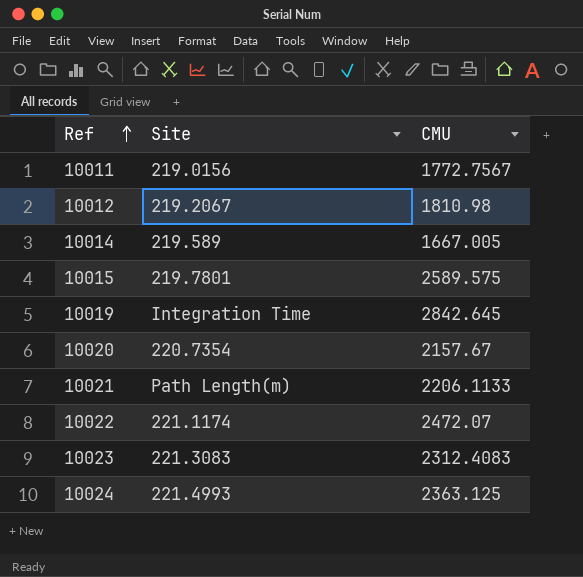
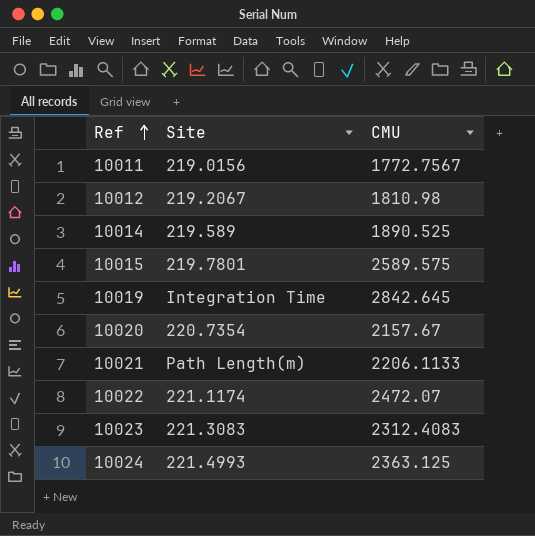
10014 | CMU: 1667.005 -> 1890.525

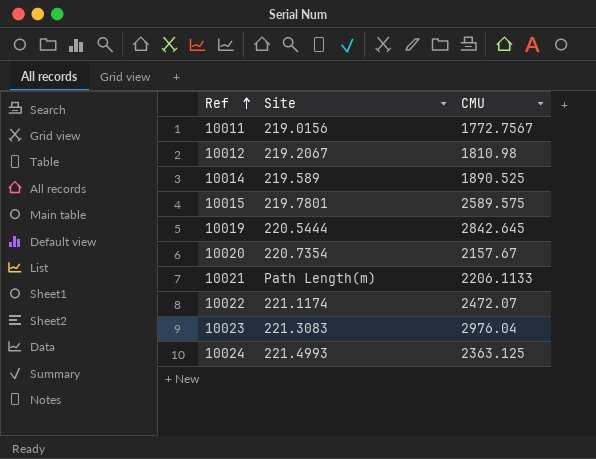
10019 | Site: Integration Time -> 220.5444
10023 | CMU: 2312.4083 -> 2976.04

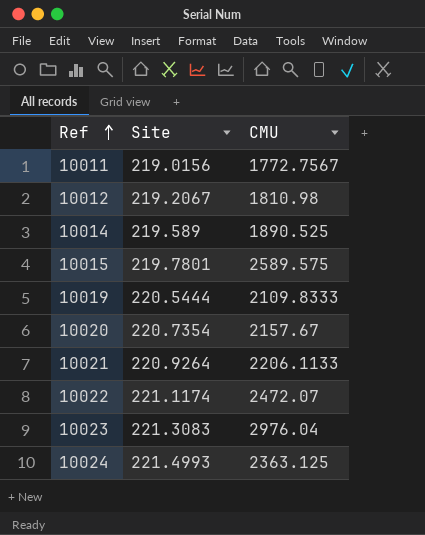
10019 | CMU: 2842.645 -> 2109.8333
10021 | Site: Path Length(m) -> 220.9264

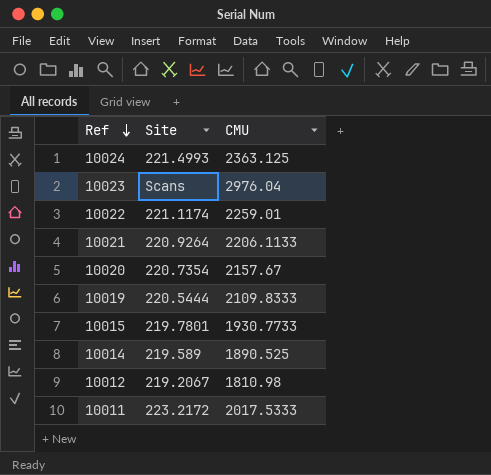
row order: Ref ascending -> Ref descending
10023 | Site: 221.3083 -> Scans
10022 | CMU: 2472.07 -> 2259.01
10015 | CMU: 2589.575 -> 1930.7733
10011 | Site: 219.0156 -> 223.2172
10011 | CMU: 1772.7567 -> 2017.5333

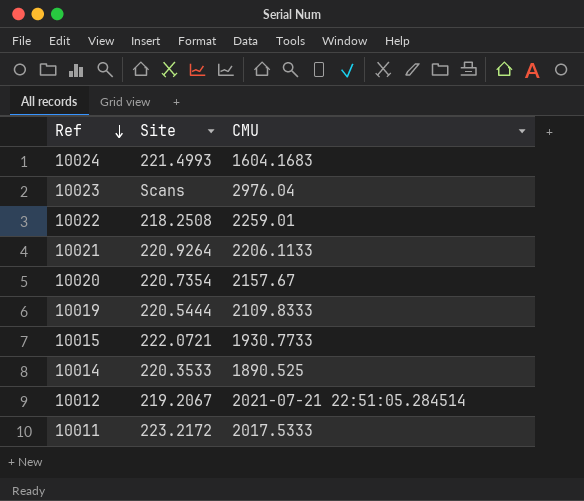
10024 | CMU: 2363.125 -> 1604.1683
10022 | Site: 221.1174 -> 218.2508
10015 | Site: 219.7801 -> 222.0721
10014 | Site: 219.589 -> 220.3533
10012 | CMU: 1810.98 -> 2021-07-21 22:51:05.284514

